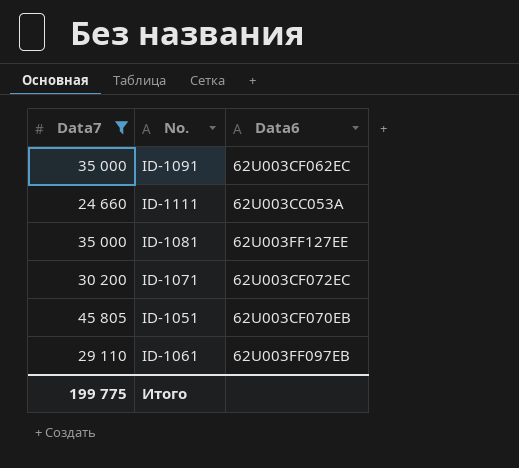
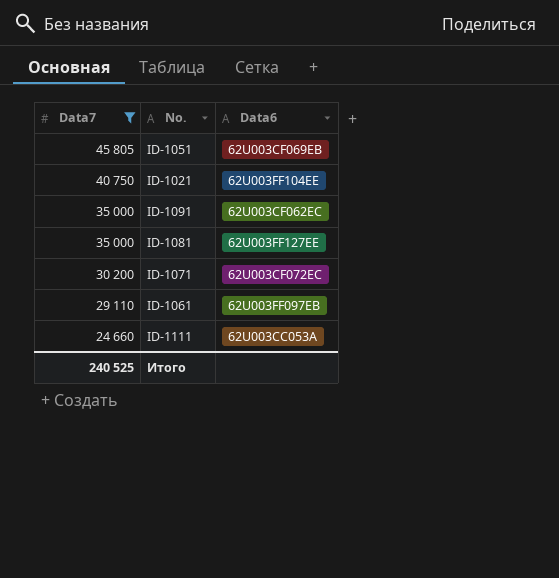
row order: none -> Data7 descending
ID-1051 | Data6: 62U003CF070EB -> 62U003CF069EB
row ID-1021: none -> 40 750 | 62U003FF104EE
Итого | Data7: 199 775 -> 240 525

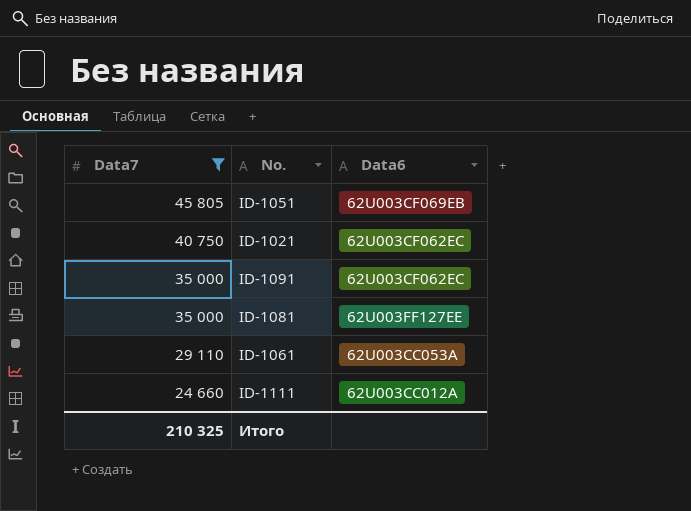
row ID-1071: 30 200 | 62U003CF072EC -> none
ID-1021 | Data6: 62U003FF104EE -> 62U003CF062EC
ID-1061 | Data6: 62U003FF097EB -> 62U003CC053A
ID-1111 | Data6: 62U003CC053A -> 62U003CC012A
Итого | Data7: 240 525 -> 210 325

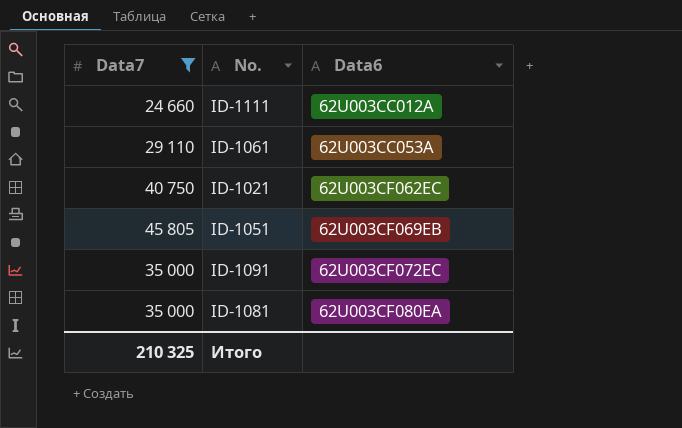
row order: Data7 descending -> Data6 ascending
ID-1091 | Data6: 62U003CF062EC -> 62U003CF072EC
ID-1081 | Data6: 62U003FF127EE -> 62U003CF080EA

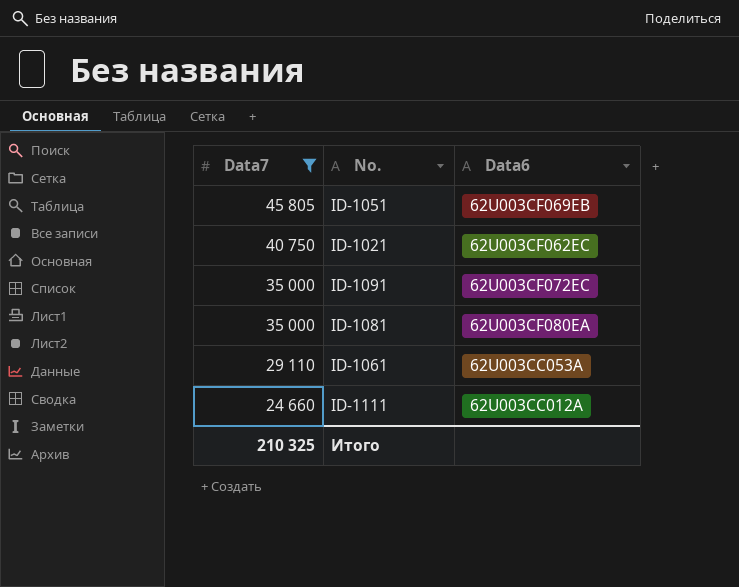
row order: Data6 ascending -> Data7 descending

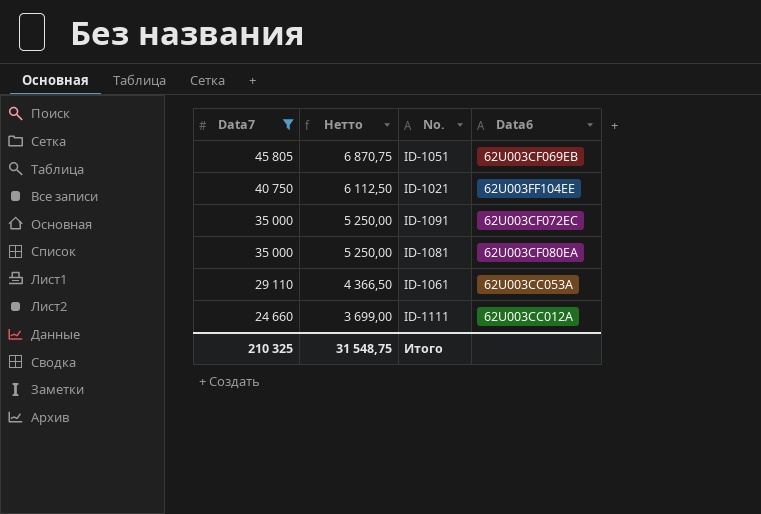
column Нетто | formula: none -> [Data7] * 0,15
ID-1021 | Data6: 62U003CF062EC -> 62U003FF104EE

